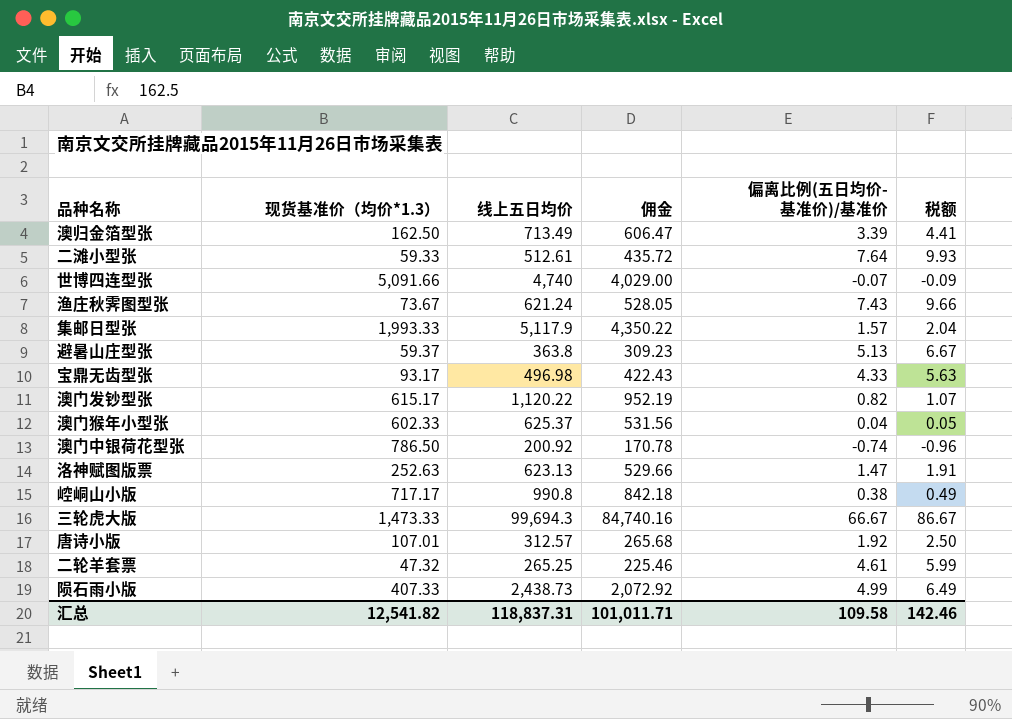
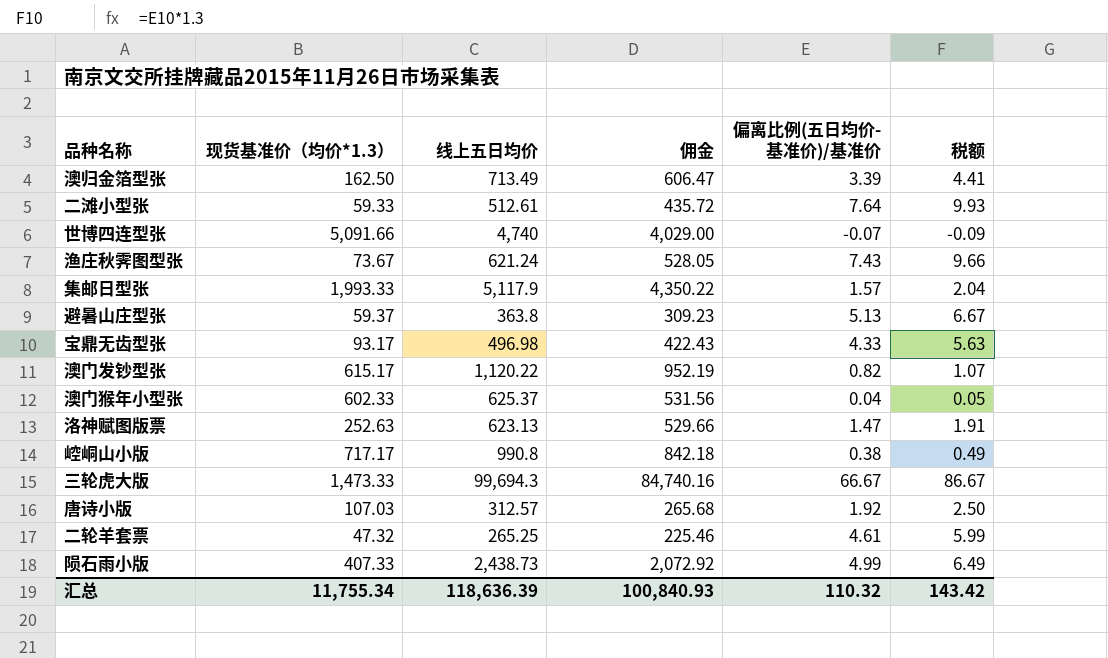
row 澳门中银荷花型张: 786.50 | 200.92 | 170.78 | -0.74 | -0.96 -> none
唐诗小版 | 现货基准价（均价*1.3）: 107.01 -> 107.03
汇总 | 现货基准价（均价*1.3）: 12,541.82 -> 11,755.34
汇总 | 线上五日均价: 118,837.31 -> 118,636.39
汇总 | 佣金: 101,011.71 -> 100,840.93
汇总 | 偏离比例(五日均价-基准价)/基准价: 109.58 -> 110.32
汇总 | 税额: 142.46 -> 143.42

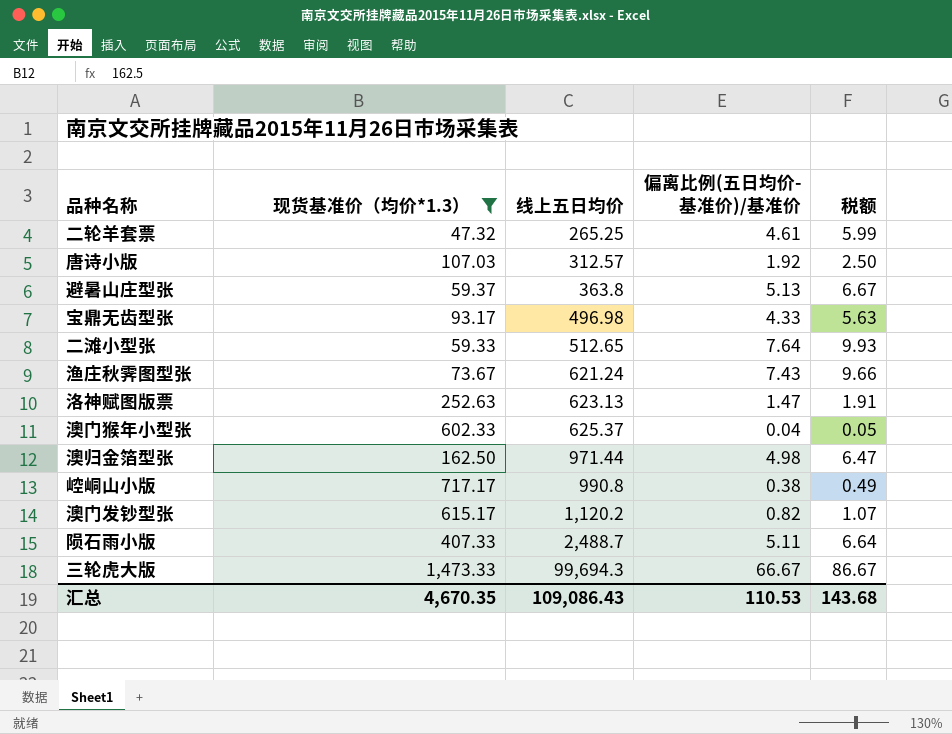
filter: none -> 现货基准价（均价*1.3） <= 1,473.33
row order: none -> 线上五日均价 ascending
column 佣金 | formula: [线上五日均价] * 0.85 -> none
二滩小型张 | 线上五日均价: 512.61 -> 512.65
澳归金箔型张 | 线上五日均价: 713.49 -> 971.44
澳归金箔型张 | 偏离比例(五日均价-基准价)/基准价: 3.39 -> 4.98
澳归金箔型张 | 税额: 4.41 -> 6.47
澳门发钞型张 | 线上五日均价: 1,120.22 -> 1,120.2
陨石雨小版 | 线上五日均价: 2,438.73 -> 2,488.7
陨石雨小版 | 偏离比例(五日均价-基准价)/基准价: 4.99 -> 5.11
陨石雨小版 | 税额: 6.49 -> 6.64
汇总 | 现货基准价（均价*1.3）: 11,755.34 -> 4,670.35
汇总 | 线上五日均价: 118,636.39 -> 109,086.43
汇总 | 偏离比例(五日均价-基准价)/基准价: 110.32 -> 110.53
汇总 | 税额: 143.42 -> 143.68

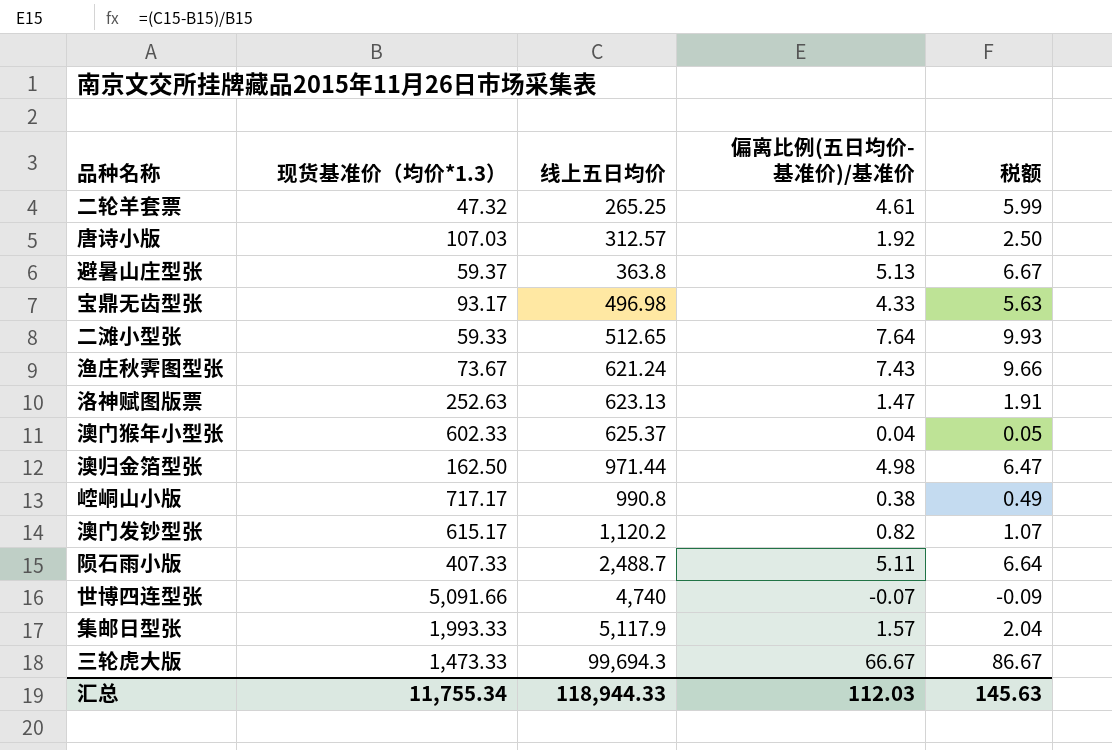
filter: 现货基准价（均价*1.3） <= 1,473.33 -> none
汇总 | 现货基准价（均价*1.3）: 4,670.35 -> 11,755.34
汇总 | 线上五日均价: 109,086.43 -> 118,944.33
汇总 | 偏离比例(五日均价-基准价)/基准价: 110.53 -> 112.03
汇总 | 税额: 143.68 -> 145.63

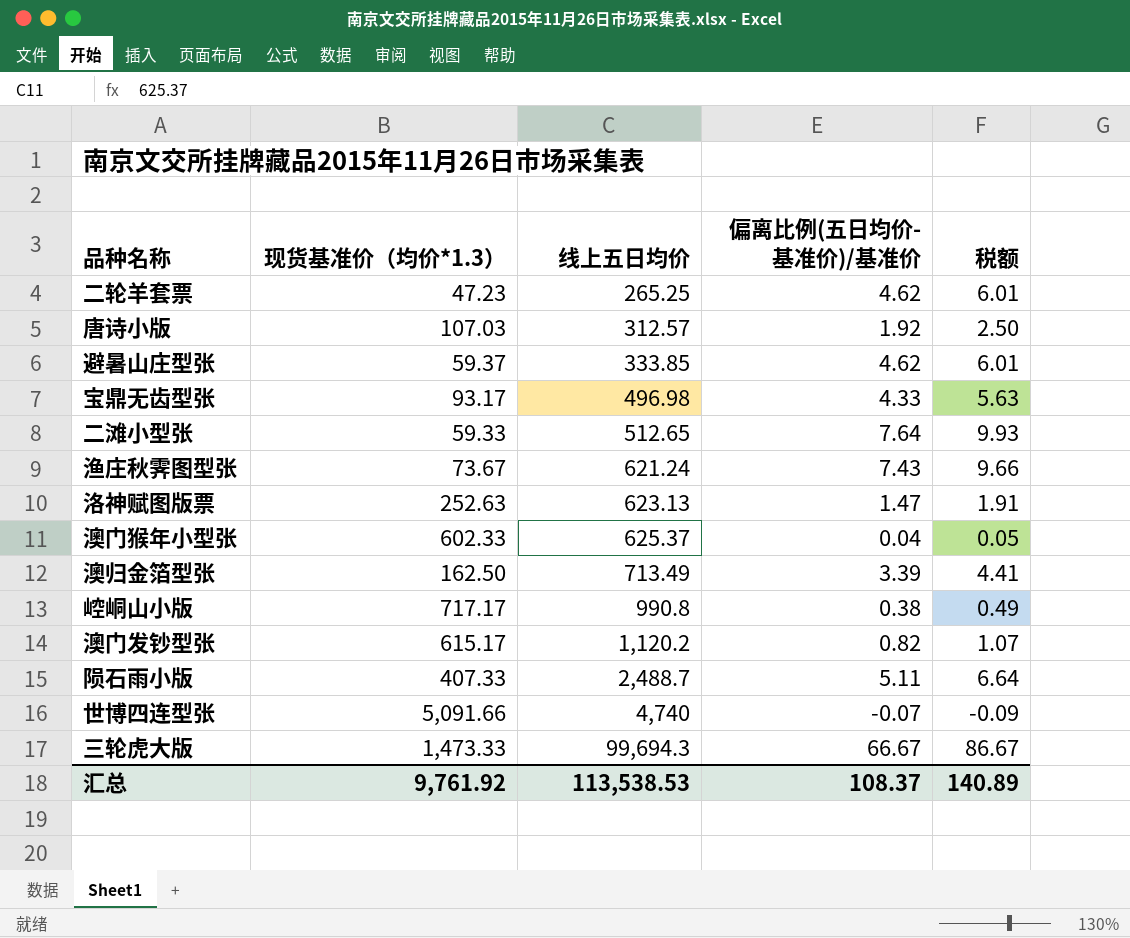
row 集邮日型张: 1,993.33 | 5,117.9 | 1.57 | 2.04 -> none
二轮羊套票 | 现货基准价（均价*1.3）: 47.32 -> 47.23
二轮羊套票 | 偏离比例(五日均价-基准价)/基准价: 4.61 -> 4.62
二轮羊套票 | 税额: 5.99 -> 6.01
避暑山庄型张 | 线上五日均价: 363.8 -> 333.85
避暑山庄型张 | 偏离比例(五日均价-基准价)/基准价: 5.13 -> 4.62
避暑山庄型张 | 税额: 6.67 -> 6.01
澳归金箔型张 | 线上五日均价: 971.44 -> 713.49
澳归金箔型张 | 偏离比例(五日均价-基准价)/基准价: 4.98 -> 3.39
澳归金箔型张 | 税额: 6.47 -> 4.41
汇总 | 现货基准价（均价*1.3）: 11,755.34 -> 9,761.92
汇总 | 线上五日均价: 118,944.33 -> 113,538.53
汇总 | 偏离比例(五日均价-基准价)/基准价: 112.03 -> 108.37
汇总 | 税额: 145.63 -> 140.89

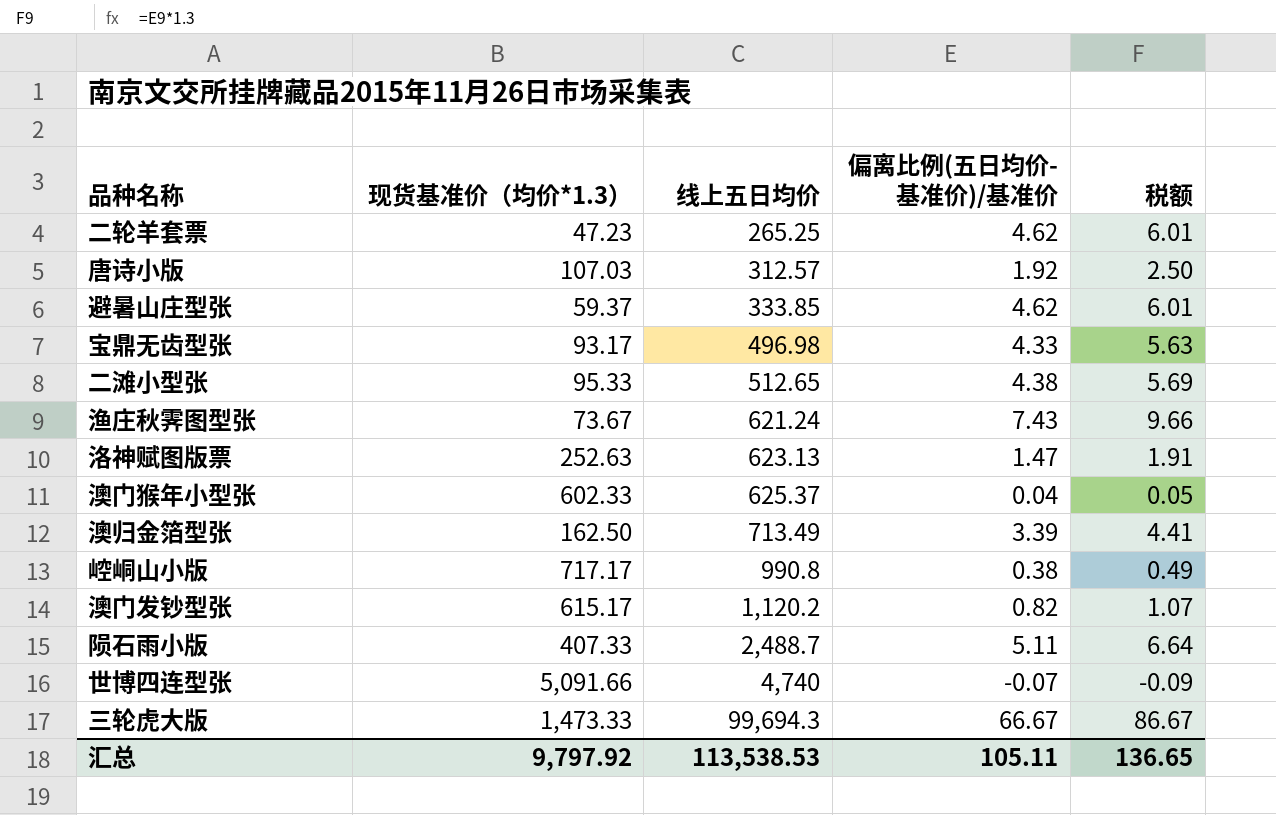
二滩小型张 | 现货基准价（均价*1.3）: 59.33 -> 95.33
二滩小型张 | 偏离比例(五日均价-基准价)/基准价: 7.64 -> 4.38
二滩小型张 | 税额: 9.93 -> 5.69
汇总 | 现货基准价（均价*1.3）: 9,761.92 -> 9,797.92
汇总 | 偏离比例(五日均价-基准价)/基准价: 108.37 -> 105.11
汇总 | 税额: 140.89 -> 136.65

